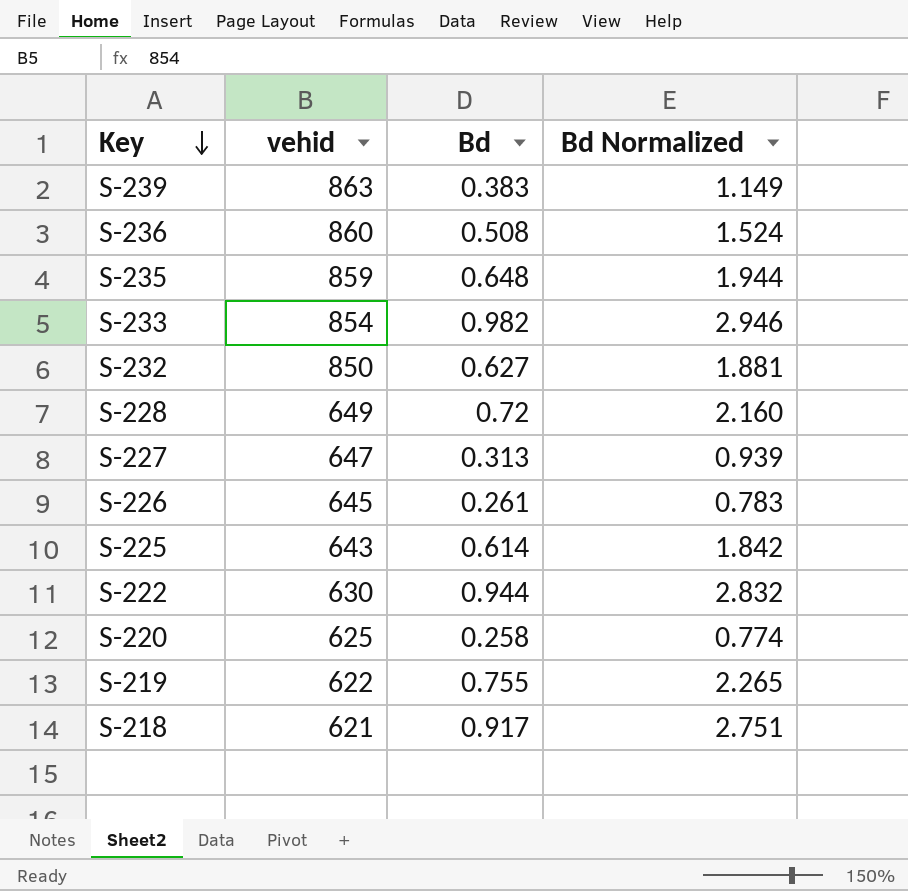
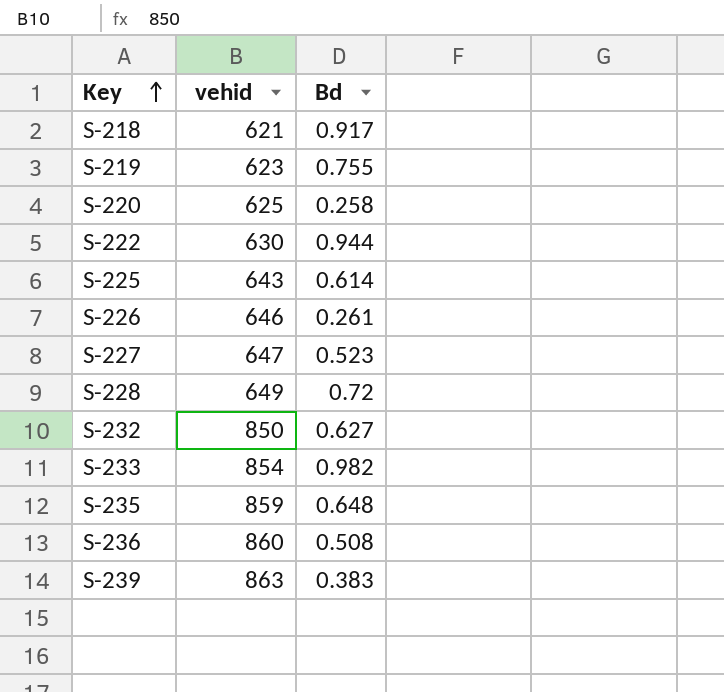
row order: Key descending -> Key ascending
column Bd Normalized | formula: [Bd] * 3 -> none
S-219 | vehid: 622 -> 623
S-226 | vehid: 645 -> 646
S-227 | Bd: 0.313 -> 0.523

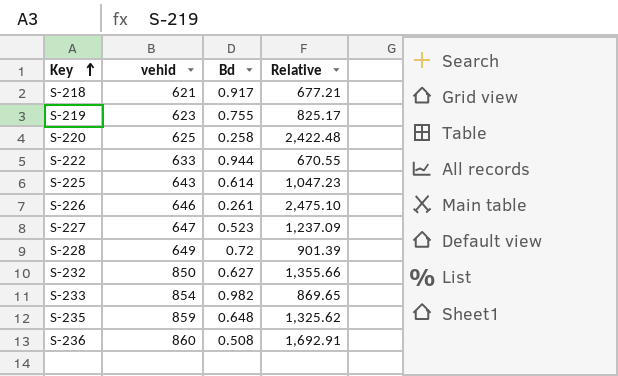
column Relative | formula: none -> [vehid] / [Bd]
row S-239: 863 | 0.383 -> none
S-222 | vehid: 630 -> 633

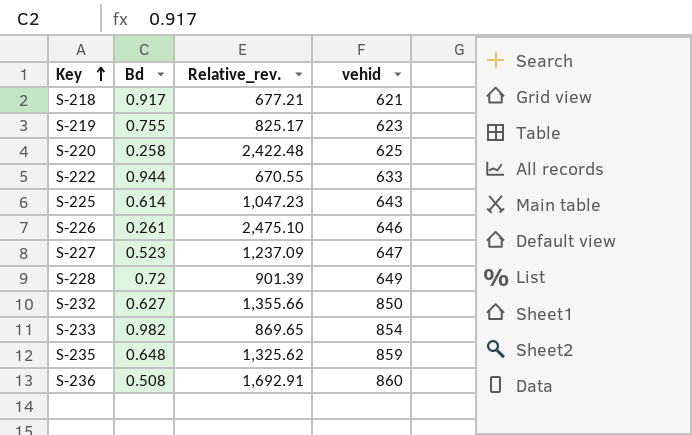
column name: Relative -> Relative_rev.
column vehid | position: 2 -> 4

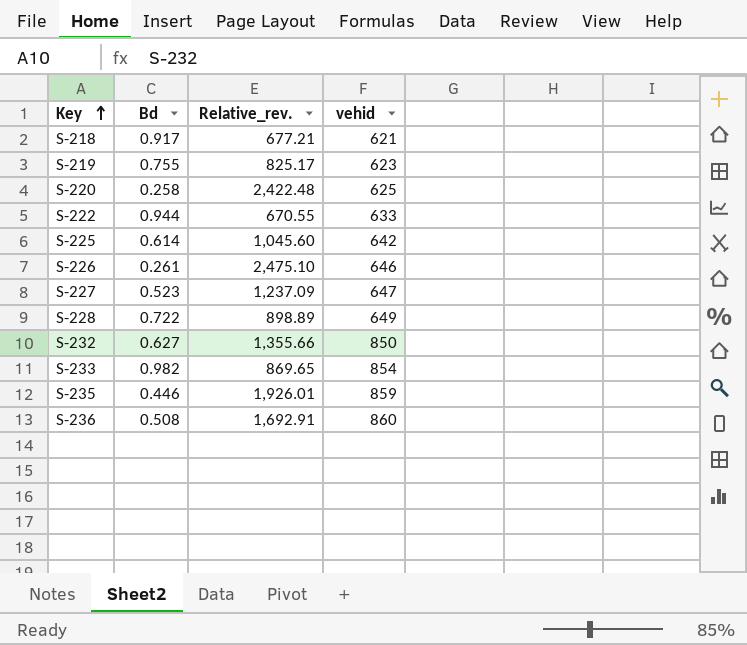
S-225 | Relative_rev.: 1,047.23 -> 1,045.60
S-225 | vehid: 643 -> 642
S-228 | Bd: 0.72 -> 0.722
S-228 | Relative_rev.: 901.39 -> 898.89
S-235 | Bd: 0.648 -> 0.446
S-235 | Relative_rev.: 1,325.62 -> 1,926.01

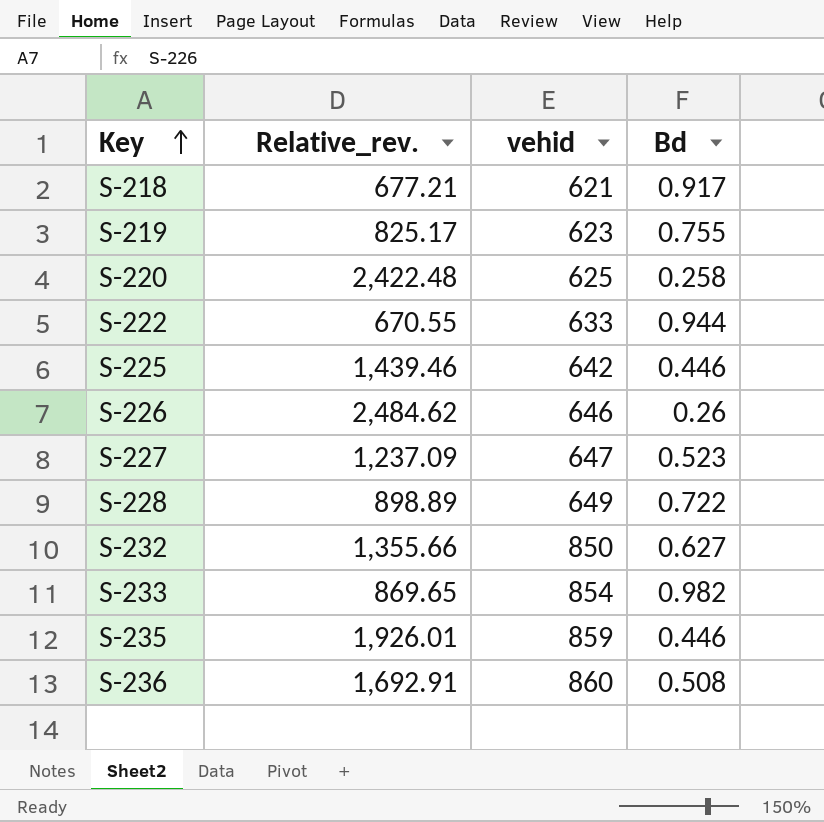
column Bd | position: 2 -> 4
S-225 | Relative_rev.: 1,045.60 -> 1,439.46
S-225 | Bd: 0.614 -> 0.446
S-226 | Relative_rev.: 2,475.10 -> 2,484.62
S-226 | Bd: 0.261 -> 0.26

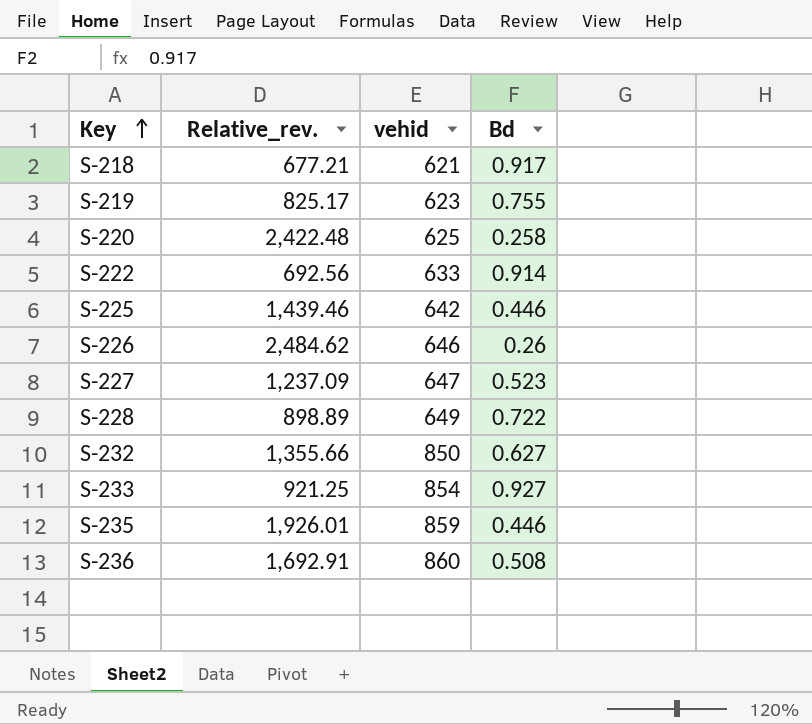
S-222 | Relative_rev.: 670.55 -> 692.56
S-222 | Bd: 0.944 -> 0.914
S-233 | Relative_rev.: 869.65 -> 921.25
S-233 | Bd: 0.982 -> 0.927

